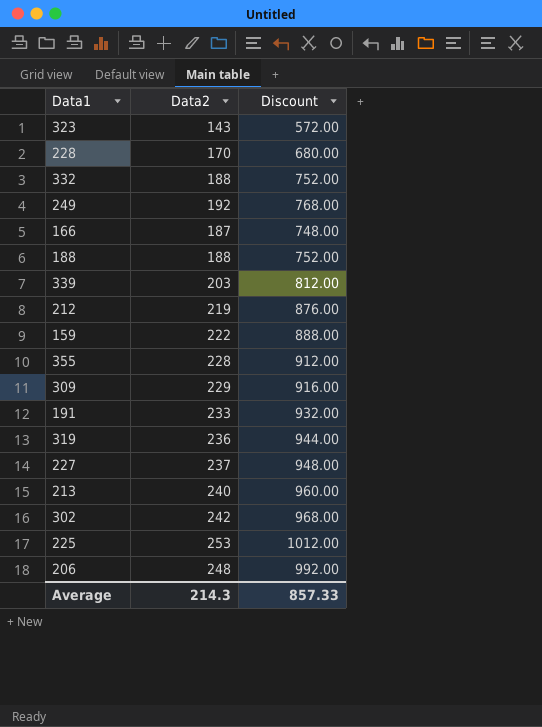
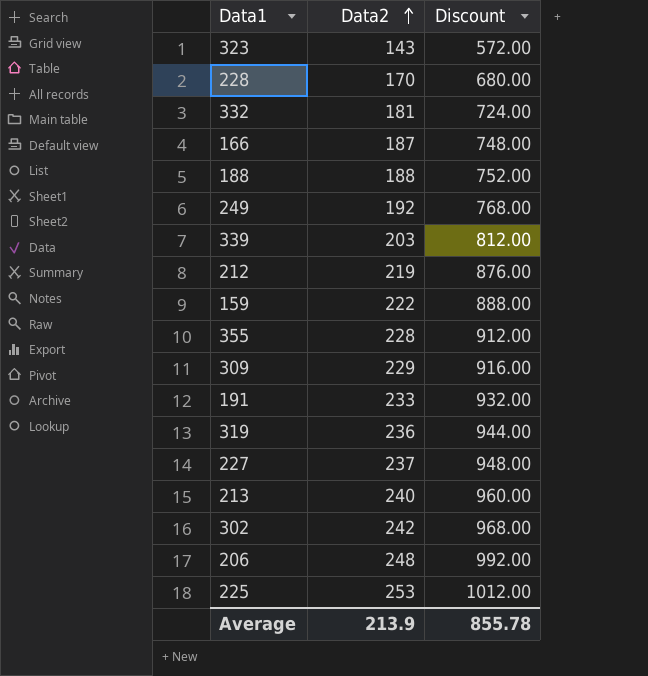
row order: none -> Data2 ascending
332 | Data2: 188 -> 181
332 | Discount: 752.00 -> 724.00
Average | Data2: 214.3 -> 213.9
Average | Discount: 857.33 -> 855.78

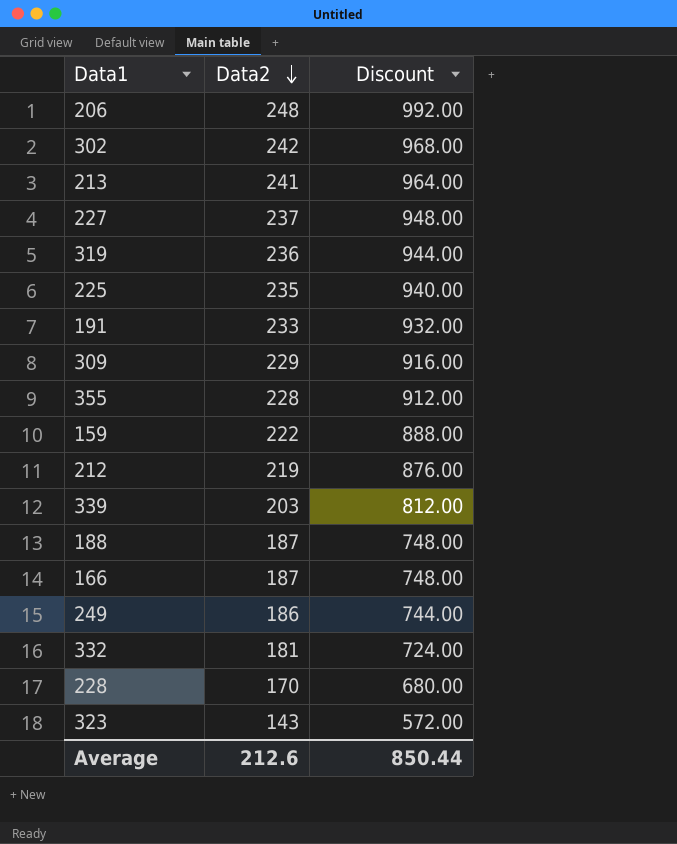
row order: Data2 ascending -> Data2 descending
213 | Data2: 240 -> 241
213 | Discount: 960.00 -> 964.00
225 | Data2: 253 -> 235
225 | Discount: 1012.00 -> 940.00
188 | Data2: 188 -> 187
188 | Discount: 752.00 -> 748.00
249 | Data2: 192 -> 186
249 | Discount: 768.00 -> 744.00
Average | Data2: 213.9 -> 212.6
Average | Discount: 855.78 -> 850.44

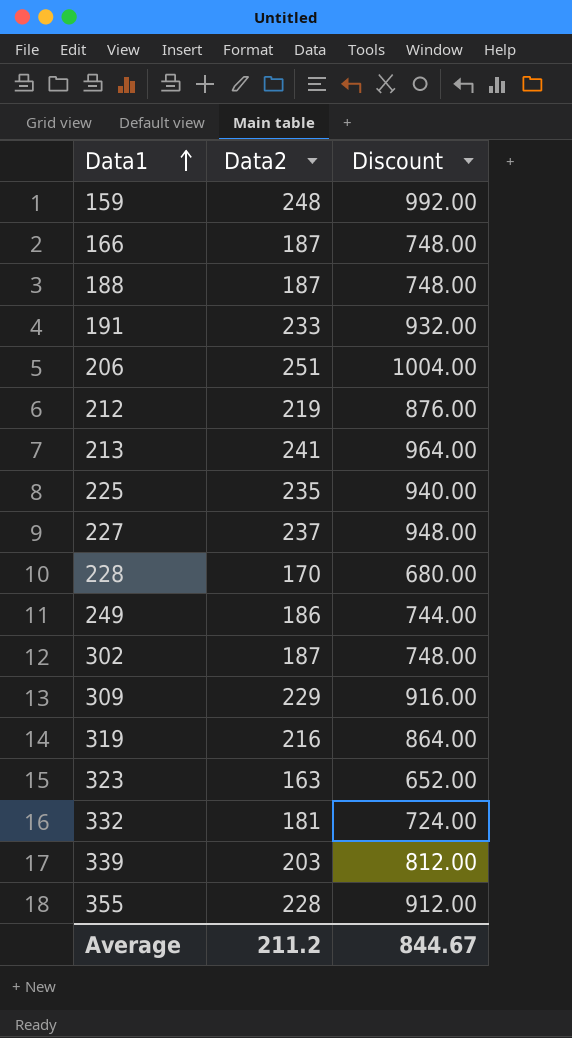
row order: Data2 descending -> Data1 ascending
159 | Data2: 222 -> 248
159 | Discount: 888.00 -> 992.00
206 | Data2: 248 -> 251
206 | Discount: 992.00 -> 1004.00
302 | Data2: 242 -> 187
302 | Discount: 968.00 -> 748.00
319 | Data2: 236 -> 216
319 | Discount: 944.00 -> 864.00
323 | Data2: 143 -> 163
323 | Discount: 572.00 -> 652.00
Average | Data2: 212.6 -> 211.2
Average | Discount: 850.44 -> 844.67

